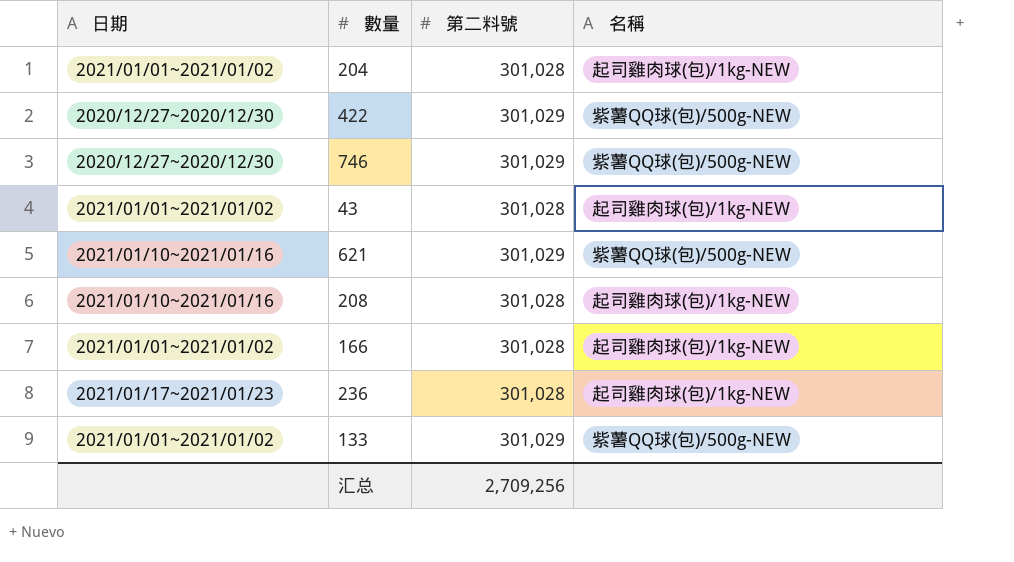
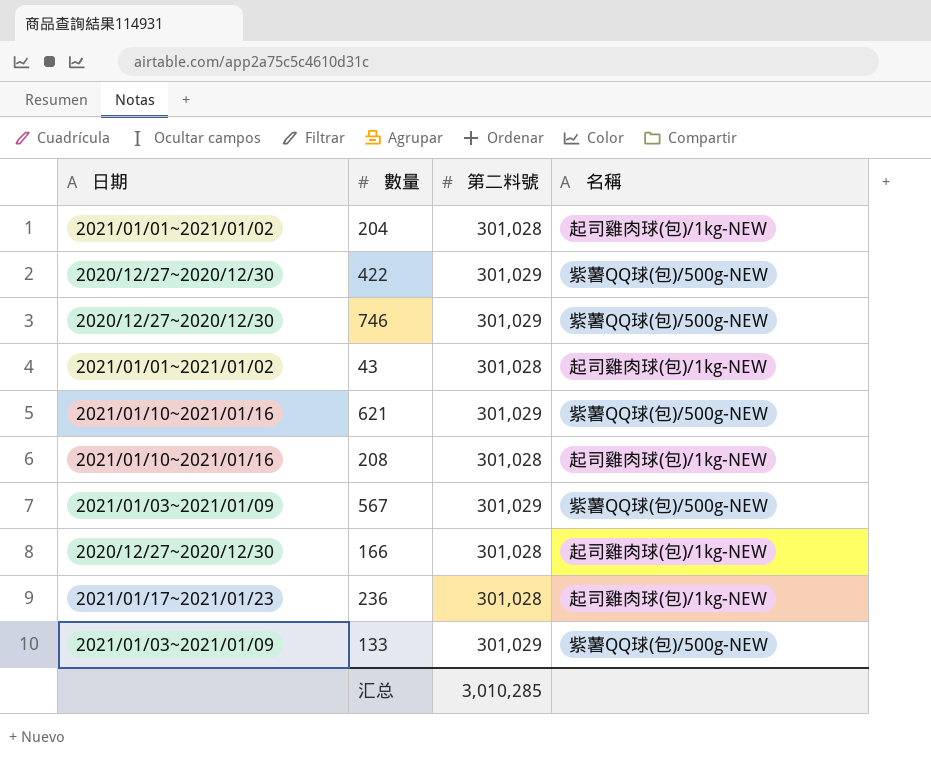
row 567: none -> 2021/01/03~2021/01/09 | 301,029 | 紫薯QQ球(包)/500g-NEW
166 | 日期: 2021/01/01~2021/01/02 -> 2020/12/27~2020/12/30
133 | 日期: 2021/01/01~2021/01/02 -> 2021/01/03~2021/01/09
汇总 | 第二料號: 2,709,256 -> 3,010,285

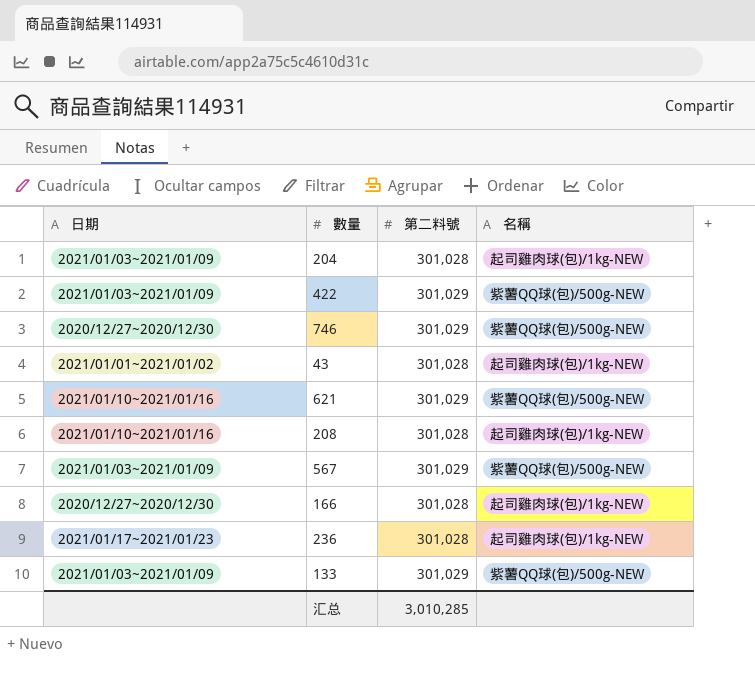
204 | 日期: 2021/01/01~2021/01/02 -> 2021/01/03~2021/01/09
422 | 日期: 2020/12/27~2020/12/30 -> 2021/01/03~2021/01/09

